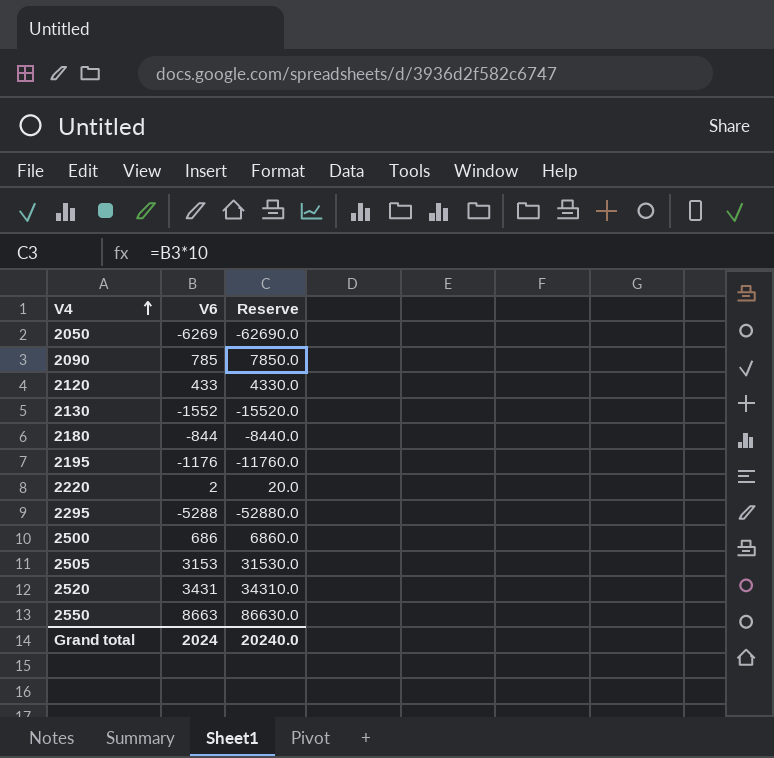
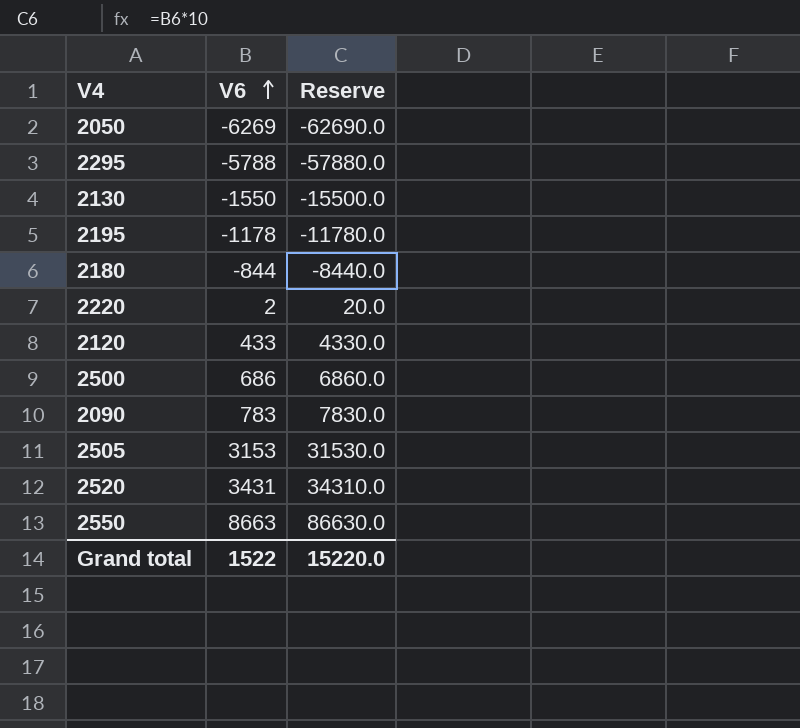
row order: V4 ascending -> V6 ascending
2295 | V6: -5288 -> -5788
2295 | Reserve: -52880.0 -> -57880.0
2130 | V6: -1552 -> -1550
2130 | Reserve: -15520.0 -> -15500.0
2195 | V6: -1176 -> -1178
2195 | Reserve: -11760.0 -> -11780.0
2090 | V6: 785 -> 783
2090 | Reserve: 7850.0 -> 7830.0
Grand total | V6: 2024 -> 1522
Grand total | Reserve: 20240.0 -> 15220.0

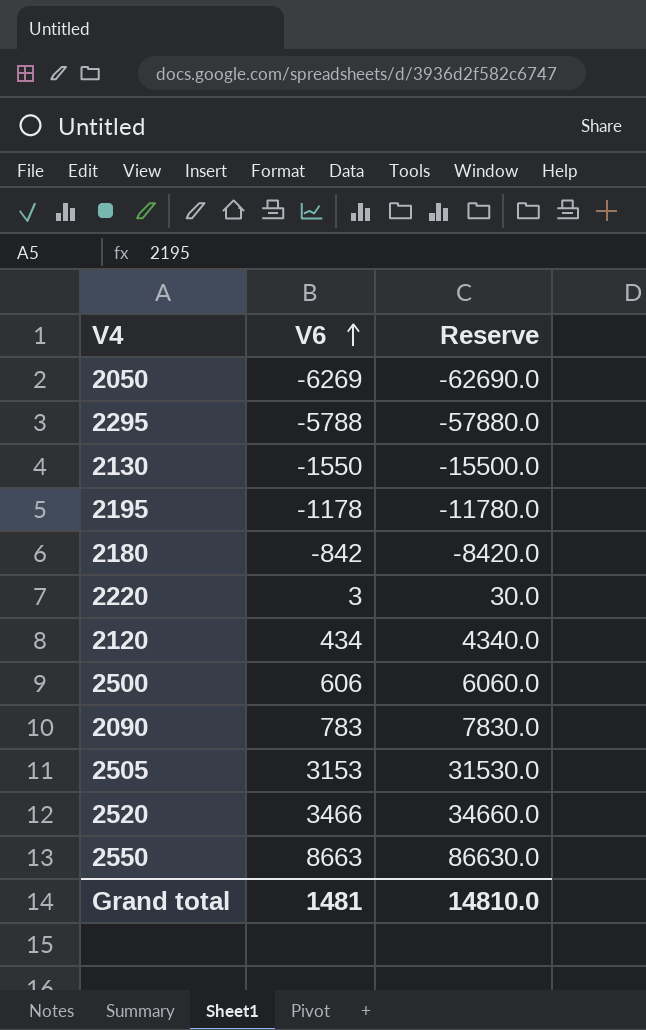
2180 | V6: -844 -> -842
2180 | Reserve: -8440.0 -> -8420.0
2220 | V6: 2 -> 3
2220 | Reserve: 20.0 -> 30.0
2120 | V6: 433 -> 434
2120 | Reserve: 4330.0 -> 4340.0
2500 | V6: 686 -> 606
2500 | Reserve: 6860.0 -> 6060.0
2520 | V6: 3431 -> 3466
2520 | Reserve: 34310.0 -> 34660.0
Grand total | V6: 1522 -> 1481
Grand total | Reserve: 15220.0 -> 14810.0

